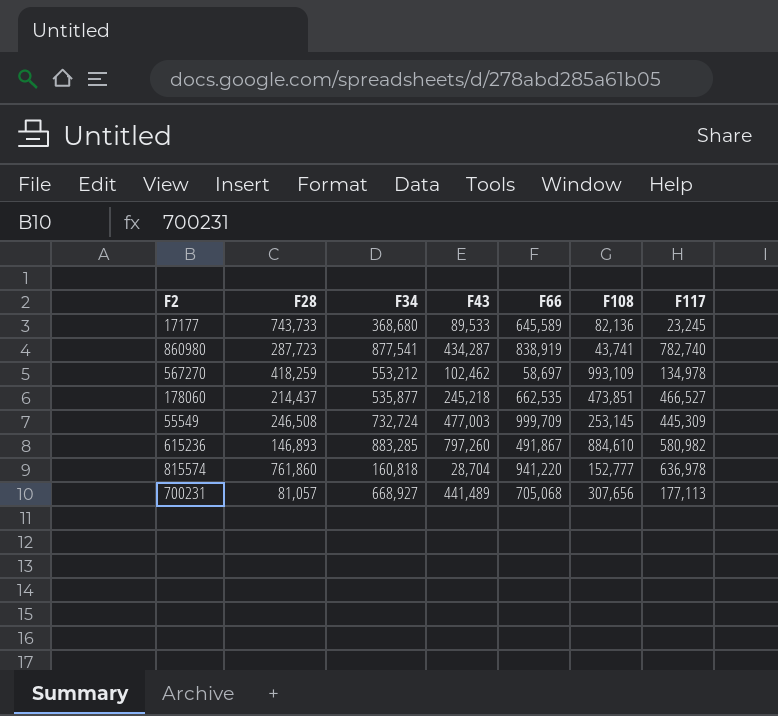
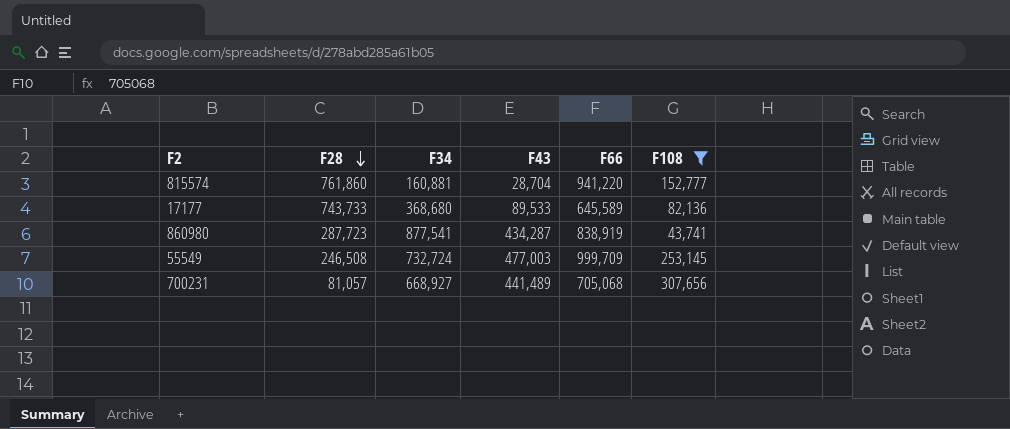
filter: none -> F108 <= 307,656
row order: none -> F28 descending
column F117 | position: 7 -> none
815574 | F34: 160,818 -> 160,881

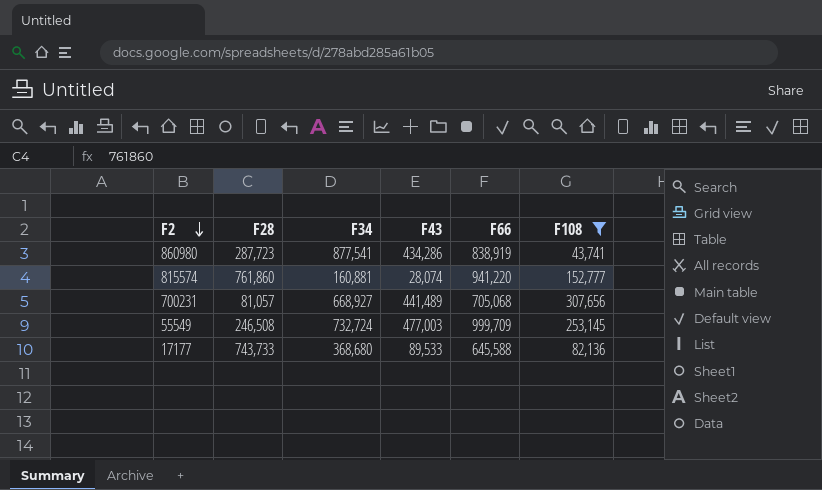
row order: F28 descending -> F2 descending
860980 | F43: 434,287 -> 434,286
815574 | F43: 28,704 -> 28,074
17177 | F66: 645,589 -> 645,588

